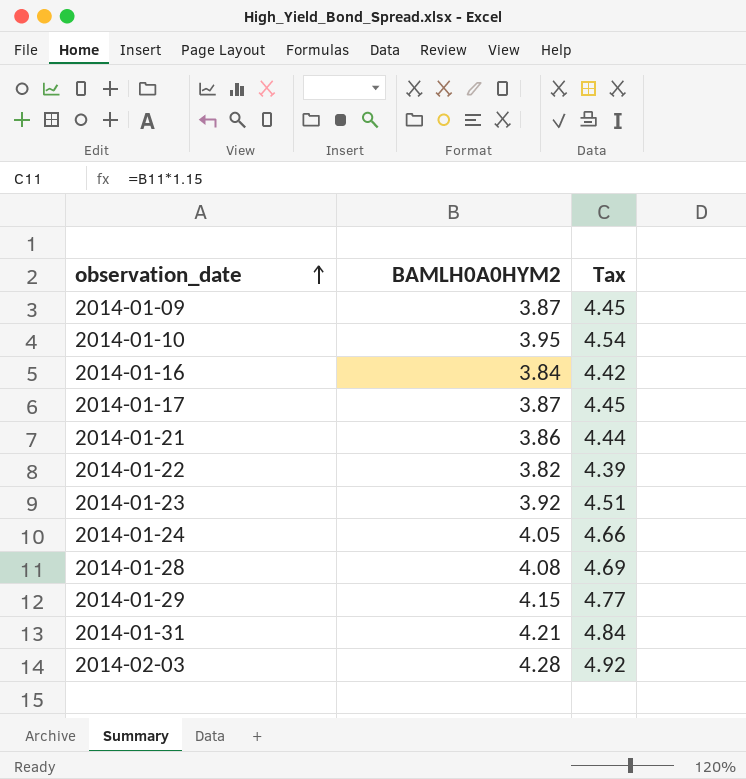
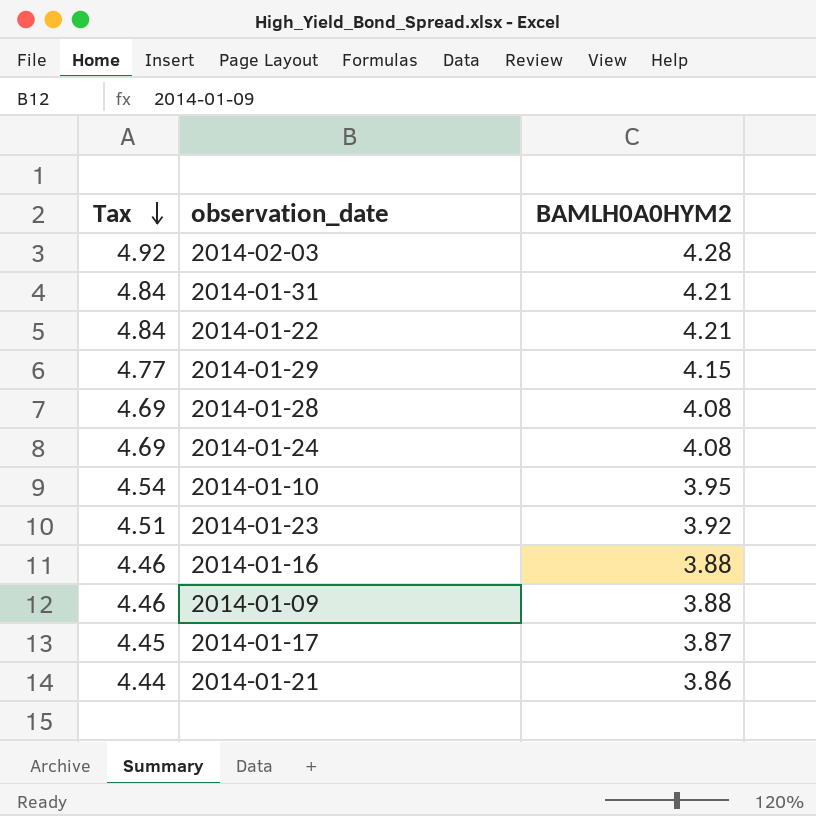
row order: observation_date ascending -> Tax descending
column Tax | position: 3 -> 1
2014-01-22 | Tax: 4.39 -> 4.84
2014-01-22 | BAMLH0A0HYM2: 3.82 -> 4.21
2014-01-24 | Tax: 4.66 -> 4.69
2014-01-24 | BAMLH0A0HYM2: 4.05 -> 4.08
2014-01-16 | Tax: 4.42 -> 4.46
2014-01-16 | BAMLH0A0HYM2: 3.84 -> 3.88
2014-01-09 | Tax: 4.45 -> 4.46
2014-01-09 | BAMLH0A0HYM2: 3.87 -> 3.88

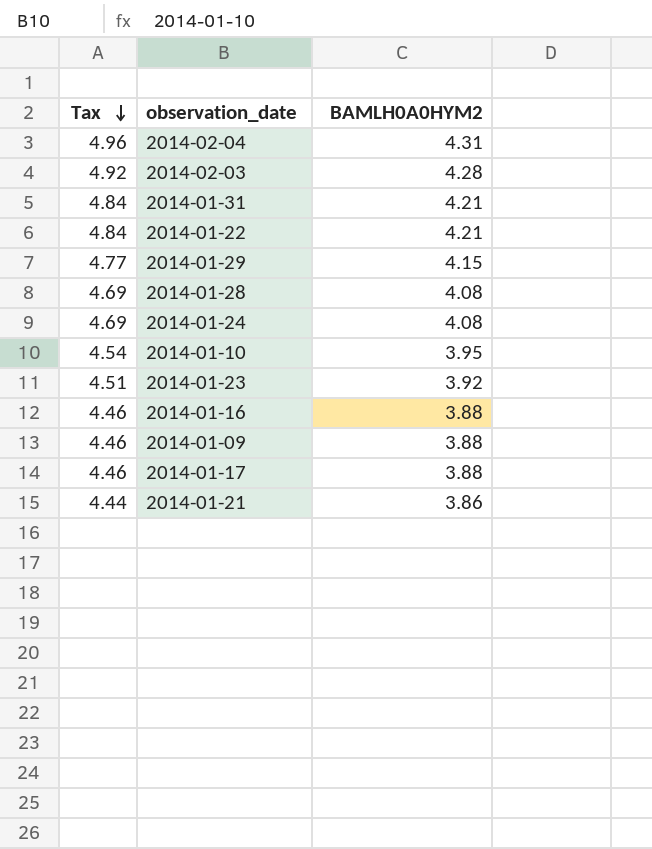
row 2014-02-04: none -> 4.96 | 4.31
2014-01-17 | Tax: 4.45 -> 4.46
2014-01-17 | BAMLH0A0HYM2: 3.87 -> 3.88

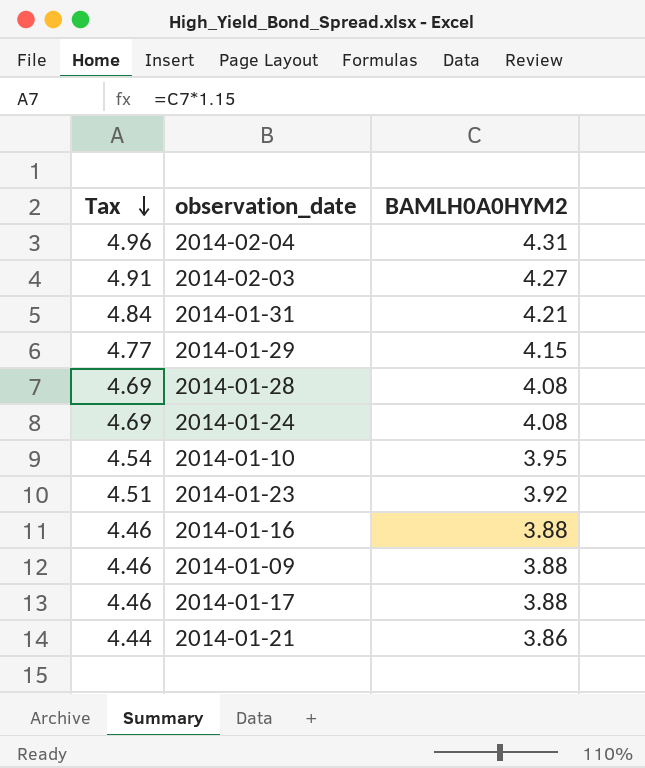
row 2014-01-22: 4.84 | 4.21 -> none
2014-02-03 | Tax: 4.92 -> 4.91
2014-02-03 | BAMLH0A0HYM2: 4.28 -> 4.27

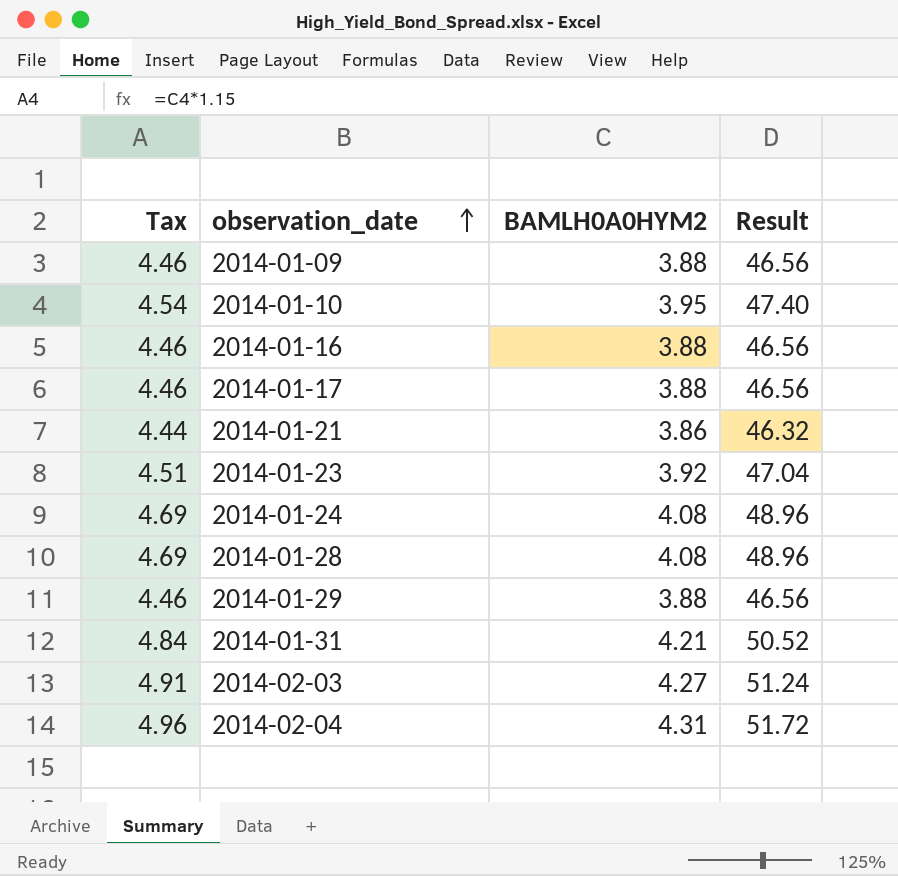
row order: Tax descending -> observation_date ascending
column Result | formula: none -> [BAMLH0A0HYM2] * 12
2014-01-29 | Tax: 4.77 -> 4.46
2014-01-29 | BAMLH0A0HYM2: 4.15 -> 3.88

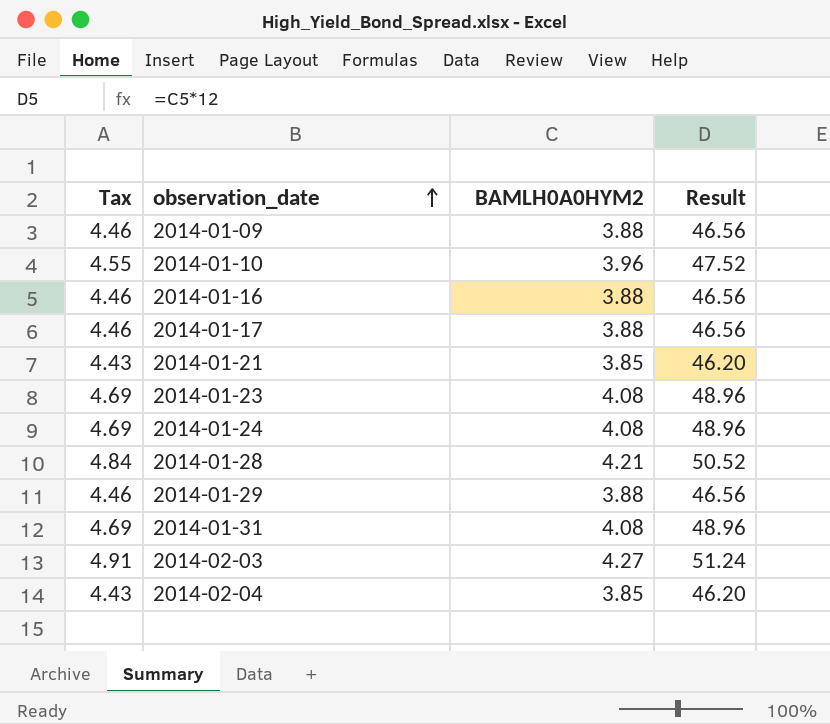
2014-01-10 | Tax: 4.54 -> 4.55
2014-01-10 | BAMLH0A0HYM2: 3.95 -> 3.96
2014-01-10 | Result: 47.40 -> 47.52
2014-01-21 | Tax: 4.44 -> 4.43
2014-01-21 | BAMLH0A0HYM2: 3.86 -> 3.85
2014-01-21 | Result: 46.32 -> 46.20
2014-01-23 | Tax: 4.51 -> 4.69
2014-01-23 | BAMLH0A0HYM2: 3.92 -> 4.08
2014-01-23 | Result: 47.04 -> 48.96
2014-01-28 | Tax: 4.69 -> 4.84
2014-01-28 | BAMLH0A0HYM2: 4.08 -> 4.21
2014-01-28 | Result: 48.96 -> 50.52
2014-01-31 | Tax: 4.84 -> 4.69
2014-01-31 | BAMLH0A0HYM2: 4.21 -> 4.08
2014-01-31 | Result: 50.52 -> 48.96
2014-02-04 | Tax: 4.96 -> 4.43
2014-02-04 | BAMLH0A0HYM2: 4.31 -> 3.85
2014-02-04 | Result: 51.72 -> 46.20

